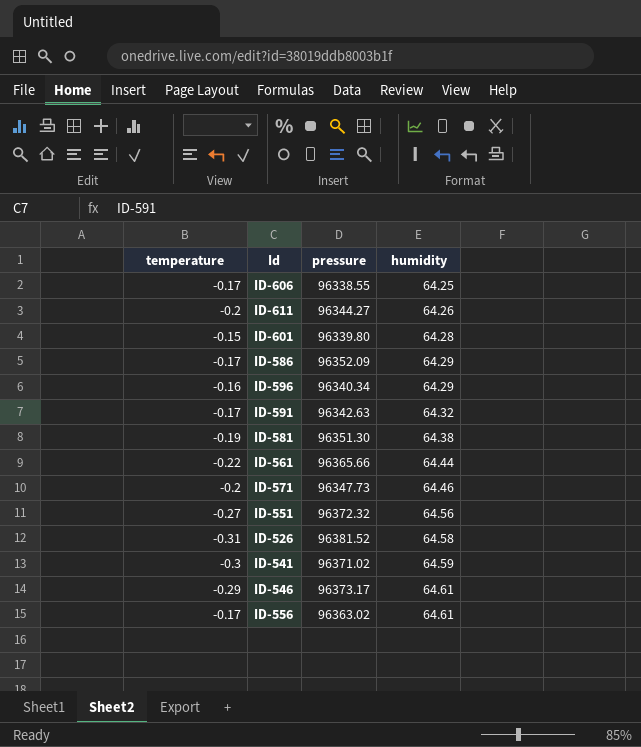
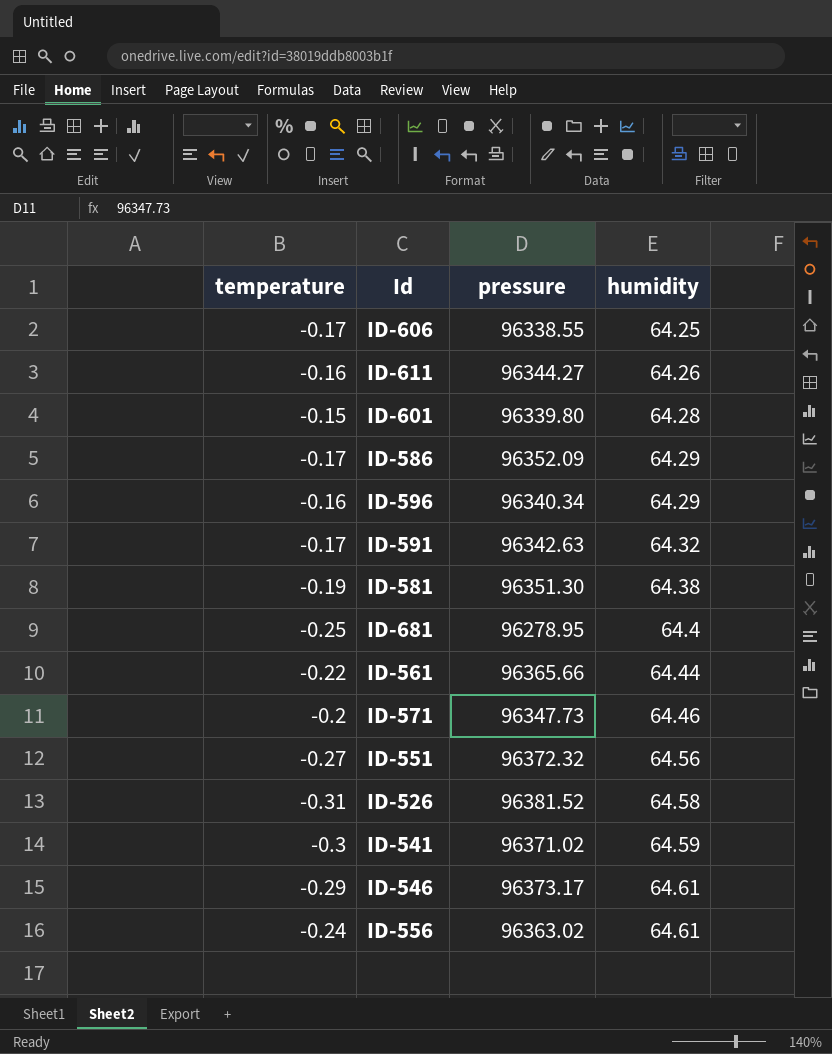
ID-611 | temperature: -0.2 -> -0.16
row ID-681: none -> -0.25 | 96278.95 | 64.4
ID-556 | temperature: -0.17 -> -0.24

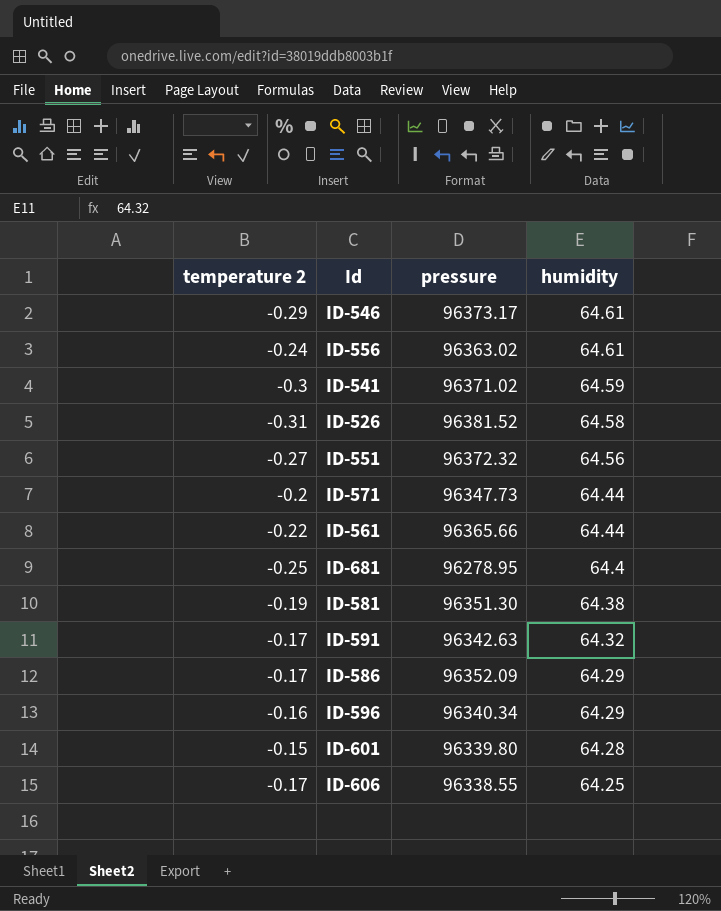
row order: humidity ascending -> humidity descending
column name: temperature -> temperature 2
row ID-611: -0.16 | 96344.27 | 64.26 -> none
ID-571 | humidity: 64.46 -> 64.44

